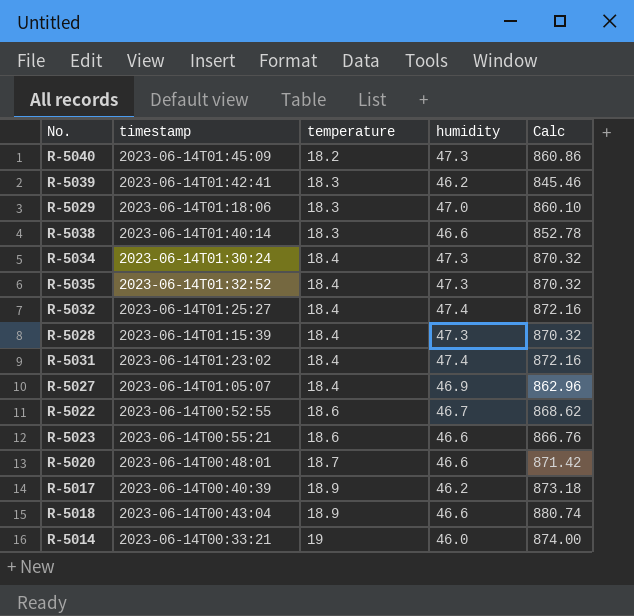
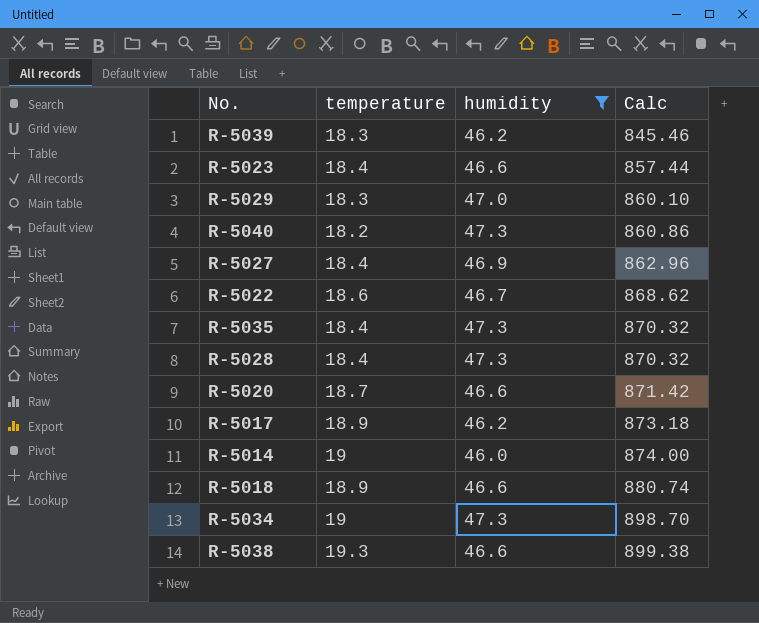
filter: none -> humidity != 47.4
row order: temperature ascending -> Calc ascending
column timestamp | position: 2 -> none
R-5023 | temperature: 18.6 -> 18.4
R-5023 | Calc: 866.76 -> 857.44
R-5034 | temperature: 18.4 -> 19
R-5034 | Calc: 870.32 -> 898.70
R-5038 | temperature: 18.3 -> 19.3
R-5038 | Calc: 852.78 -> 899.38

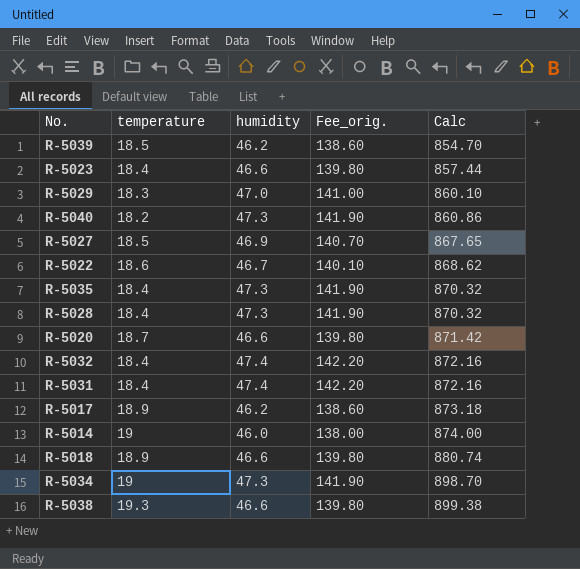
filter: humidity != 47.4 -> none
column Fee_orig. | formula: none -> [humidity] * 3
R-5039 | temperature: 18.3 -> 18.5
R-5039 | Calc: 845.46 -> 854.70
R-5027 | temperature: 18.4 -> 18.5
R-5027 | Calc: 862.96 -> 867.65

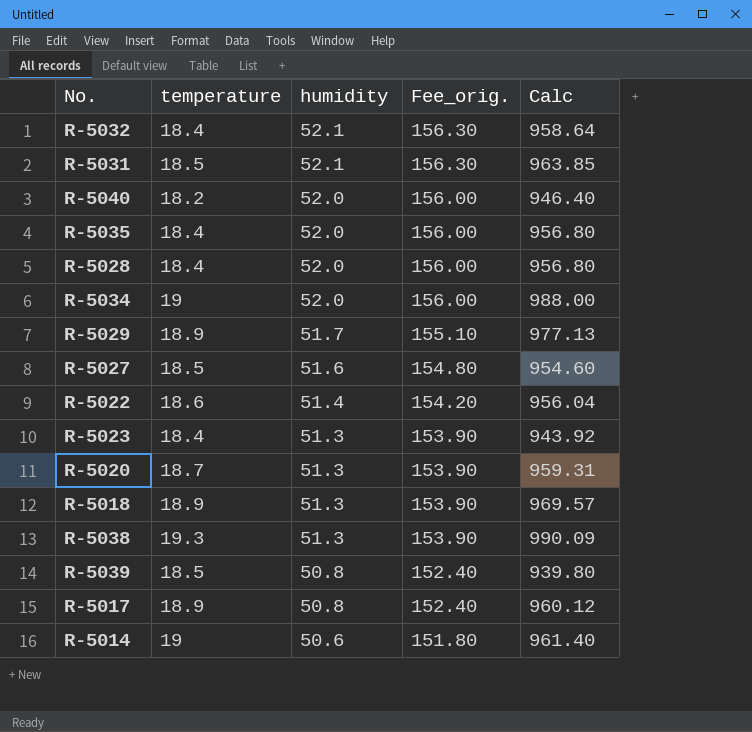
row order: Calc ascending -> humidity descending
R-5032 | humidity: 47.4 -> 52.1
R-5032 | Fee_orig.: 142.20 -> 156.30
R-5032 | Calc: 872.16 -> 958.64
R-5031 | temperature: 18.4 -> 18.5
R-5031 | humidity: 47.4 -> 52.1
R-5031 | Fee_orig.: 142.20 -> 156.30
R-5031 | Calc: 872.16 -> 963.85
R-5040 | humidity: 47.3 -> 52.0
R-5040 | Fee_orig.: 141.90 -> 156.00
R-5040 | Calc: 860.86 -> 946.40
R-5035 | humidity: 47.3 -> 52.0
R-5035 | Fee_orig.: 141.90 -> 156.00
R-5035 | Calc: 870.32 -> 956.80
R-5028 | humidity: 47.3 -> 52.0
R-5028 | Fee_orig.: 141.90 -> 156.00
R-5028 | Calc: 870.32 -> 956.80
R-5034 | humidity: 47.3 -> 52.0
R-5034 | Fee_orig.: 141.90 -> 156.00
R-5034 | Calc: 898.70 -> 988.00
R-5029 | temperature: 18.3 -> 18.9
R-5029 | humidity: 47.0 -> 51.7
R-5029 | Fee_orig.: 141.00 -> 155.10
R-5029 | Calc: 860.10 -> 977.13
R-5027 | humidity: 46.9 -> 51.6
R-5027 | Fee_orig.: 140.70 -> 154.80
R-5027 | Calc: 867.65 -> 954.60
R-5022 | humidity: 46.7 -> 51.4
R-5022 | Fee_orig.: 140.10 -> 154.20
R-5022 | Calc: 868.62 -> 956.04
R-5023 | humidity: 46.6 -> 51.3
R-5023 | Fee_orig.: 139.80 -> 153.90
R-5023 | Calc: 857.44 -> 943.92
R-5020 | humidity: 46.6 -> 51.3
R-5020 | Fee_orig.: 139.80 -> 153.90
R-5020 | Calc: 871.42 -> 959.31
R-5018 | humidity: 46.6 -> 51.3
R-5018 | Fee_orig.: 139.80 -> 153.90
R-5018 | Calc: 880.74 -> 969.57
R-5038 | humidity: 46.6 -> 51.3
R-5038 | Fee_orig.: 139.80 -> 153.90
R-5038 | Calc: 899.38 -> 990.09
R-5039 | humidity: 46.2 -> 50.8
R-5039 | Fee_orig.: 138.60 -> 152.40
R-5039 | Calc: 854.70 -> 939.80
R-5017 | humidity: 46.2 -> 50.8
R-5017 | Fee_orig.: 138.60 -> 152.40
R-5017 | Calc: 873.18 -> 960.12
R-5014 | humidity: 46.0 -> 50.6
R-5014 | Fee_orig.: 138.00 -> 151.80
R-5014 | Calc: 874.00 -> 961.40

